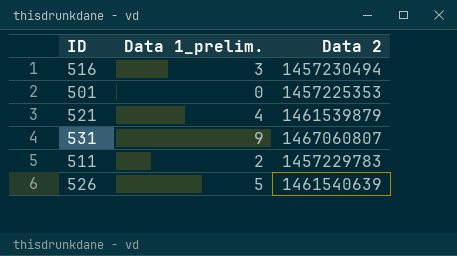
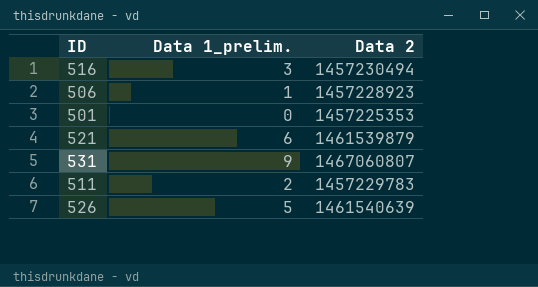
row 506: none -> 1 | 1457228923
521 | Data 1_prelim.: 4 -> 6

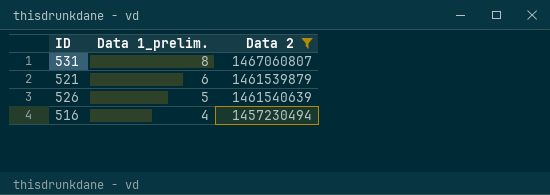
filter: none -> Data 2 >= 1457230494
row order: none -> Data 1_prelim. descending
531 | Data 1_prelim.: 9 -> 8
516 | Data 1_prelim.: 3 -> 4

